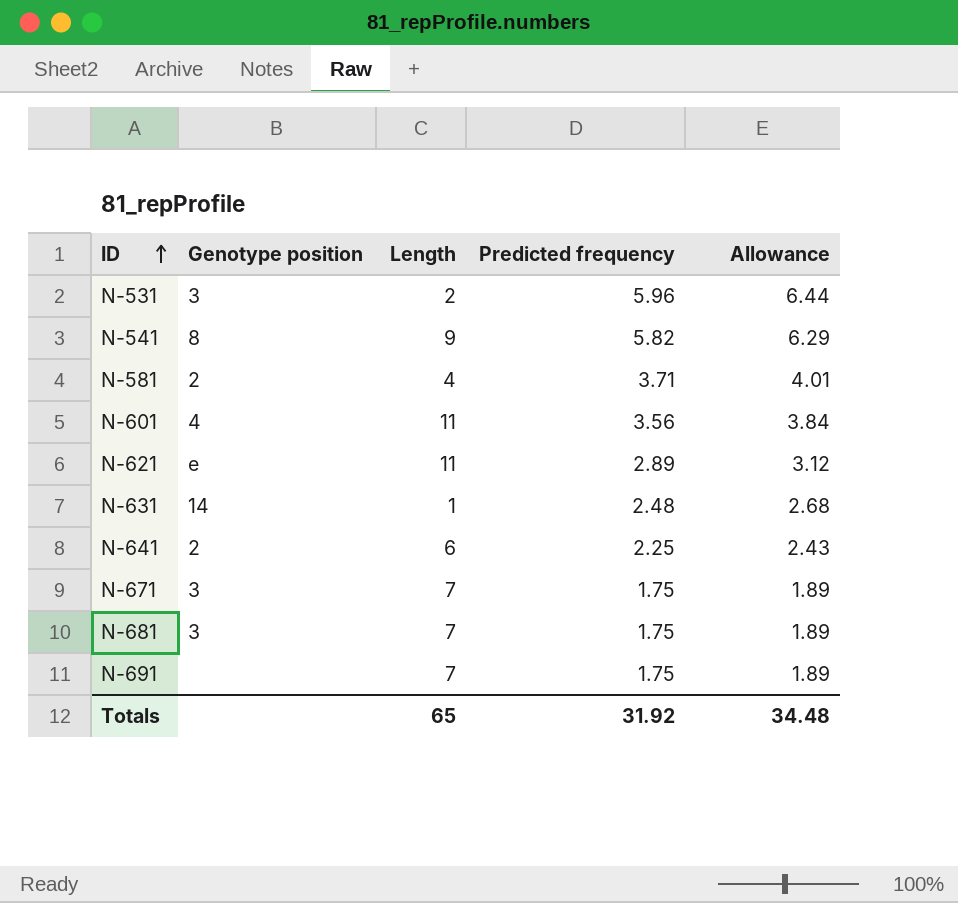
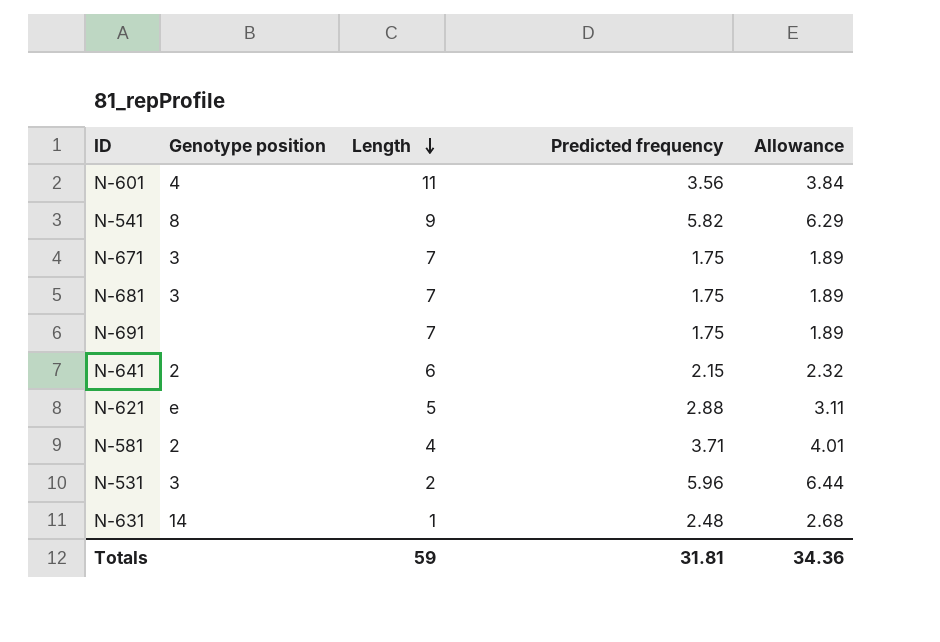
row order: ID ascending -> Length descending
N-641 | Predicted frequency: 2.25 -> 2.15
N-641 | Allowance: 2.43 -> 2.32
N-621 | Length: 11 -> 5
N-621 | Predicted frequency: 2.89 -> 2.88
N-621 | Allowance: 3.12 -> 3.11
Totals | Length: 65 -> 59
Totals | Predicted frequency: 31.92 -> 31.81
Totals | Allowance: 34.48 -> 34.36

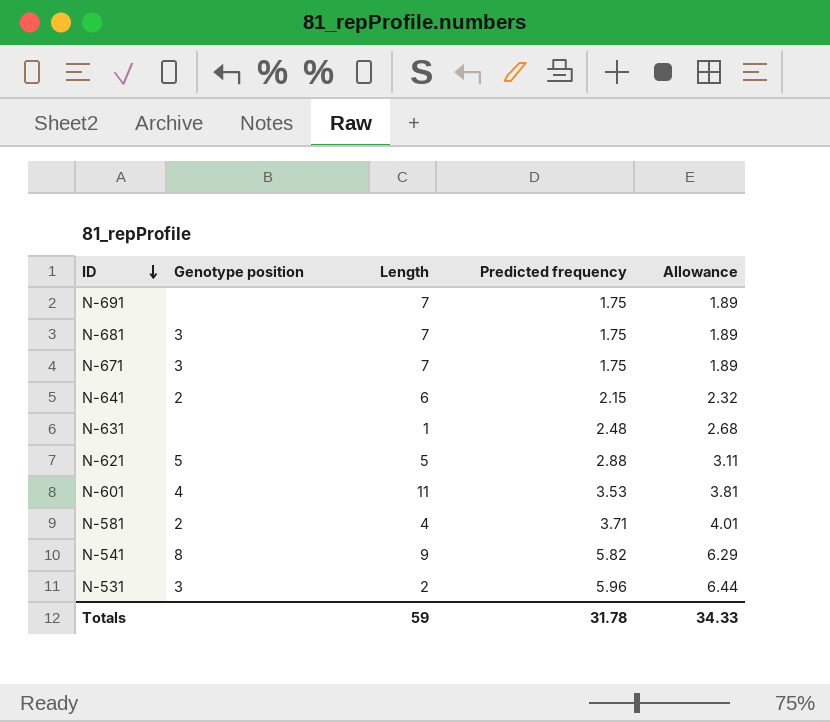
row order: Length descending -> ID descending
N-631 | Genotype position: 14 -> none
N-621 | Genotype position: e -> 5
N-601 | Predicted frequency: 3.56 -> 3.53
N-601 | Allowance: 3.84 -> 3.81
Totals | Predicted frequency: 31.81 -> 31.78
Totals | Allowance: 34.36 -> 34.33

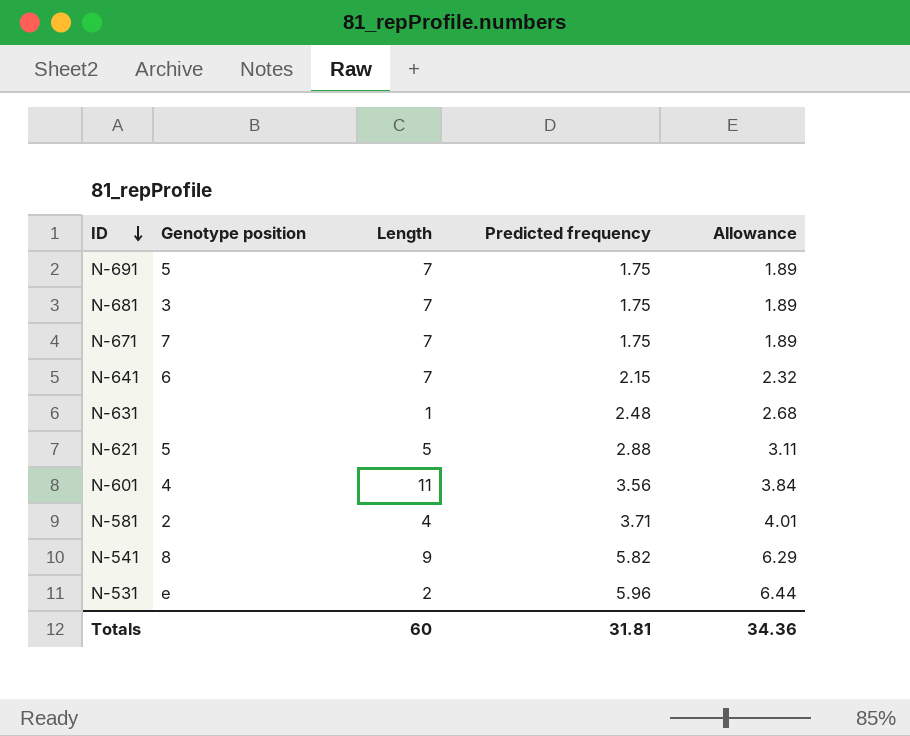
N-691 | Genotype position: none -> 5
N-671 | Genotype position: 3 -> 7
N-641 | Genotype position: 2 -> 6
N-641 | Length: 6 -> 7
N-601 | Predicted frequency: 3.53 -> 3.56
N-601 | Allowance: 3.81 -> 3.84
N-531 | Genotype position: 3 -> e
Totals | Length: 59 -> 60
Totals | Predicted frequency: 31.78 -> 31.81
Totals | Allowance: 34.33 -> 34.36

